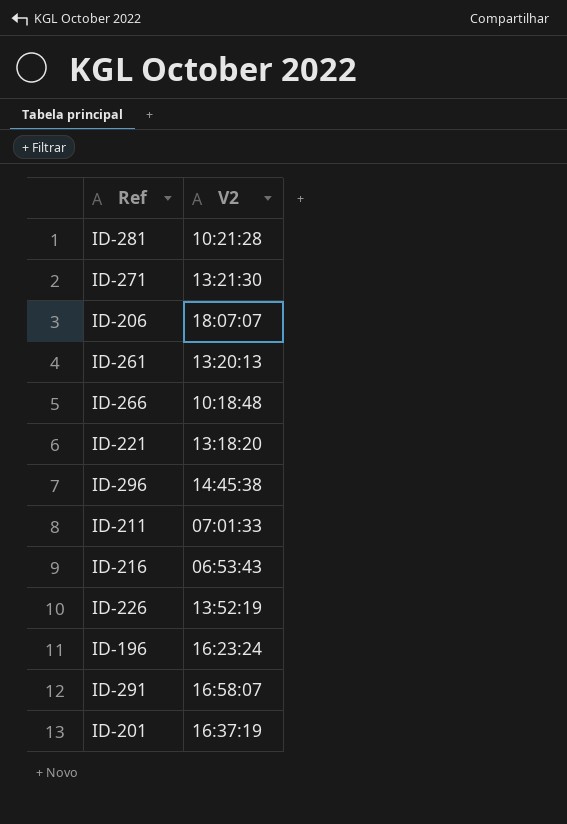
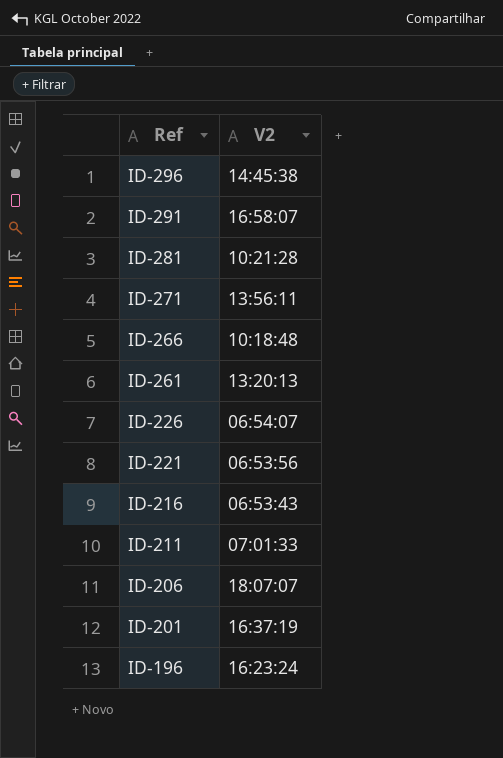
row order: none -> Ref descending
ID-271 | V2: 13:21:30 -> 13:56:11
ID-226 | V2: 13:52:19 -> 06:54:07
ID-221 | V2: 13:18:20 -> 06:53:56

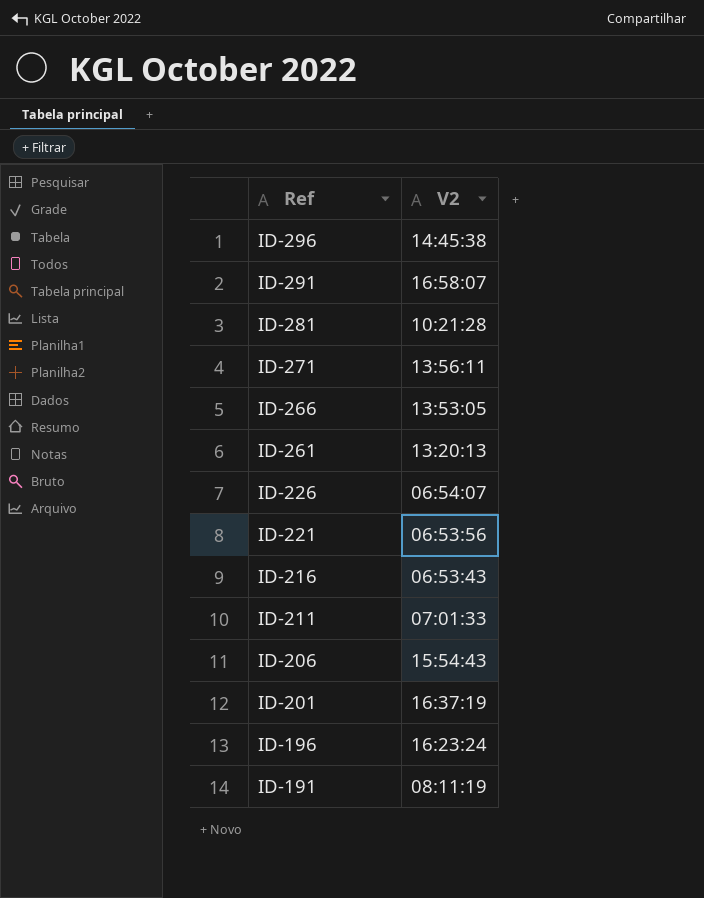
ID-266 | V2: 10:18:48 -> 13:53:05
ID-206 | V2: 18:07:07 -> 15:54:43
row ID-191: none -> 08:11:19

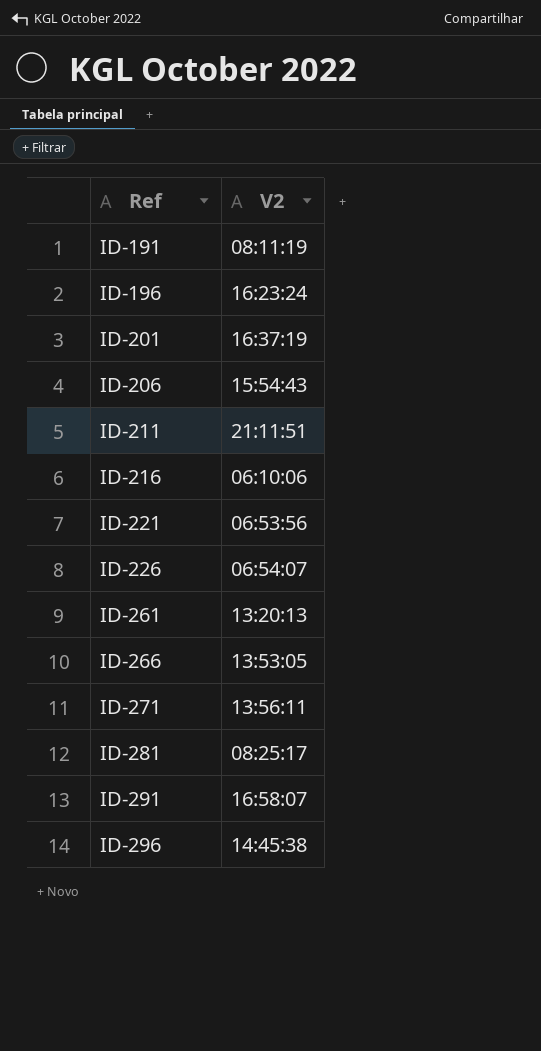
row order: Ref descending -> Ref ascending
ID-211 | V2: 07:01:33 -> 21:11:51
ID-216 | V2: 06:53:43 -> 06:10:06
ID-281 | V2: 10:21:28 -> 08:25:17

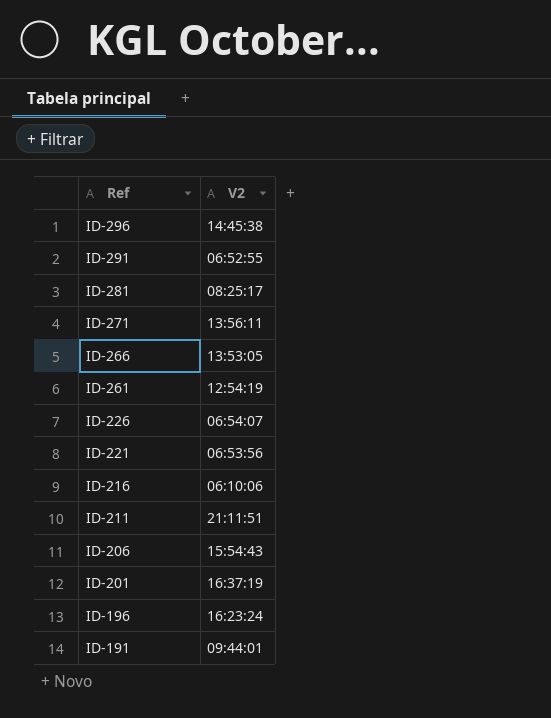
row order: Ref ascending -> Ref descending
ID-291 | V2: 16:58:07 -> 06:52:55
ID-261 | V2: 13:20:13 -> 12:54:19
ID-191 | V2: 08:11:19 -> 09:44:01

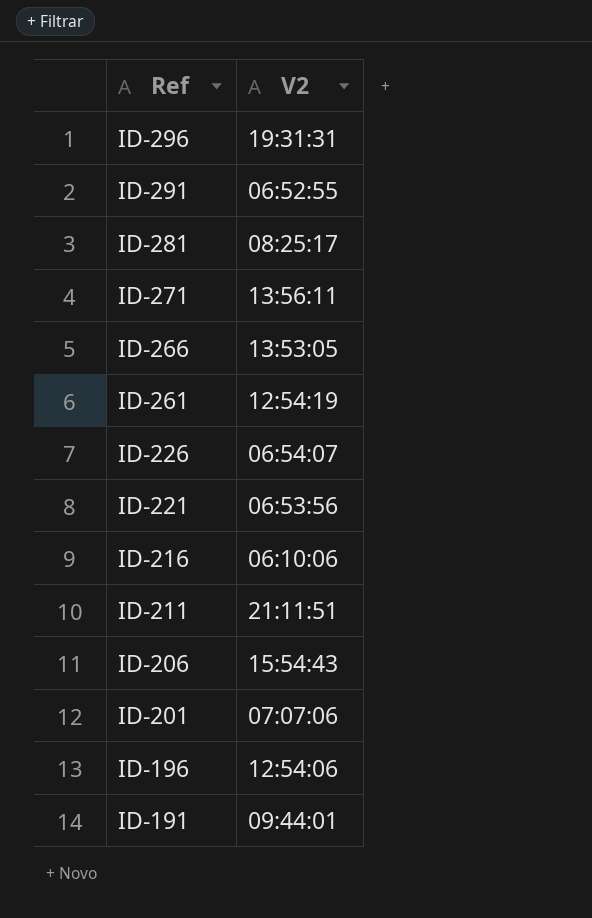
ID-296 | V2: 14:45:38 -> 19:31:31
ID-201 | V2: 16:37:19 -> 07:07:06
ID-196 | V2: 16:23:24 -> 12:54:06

